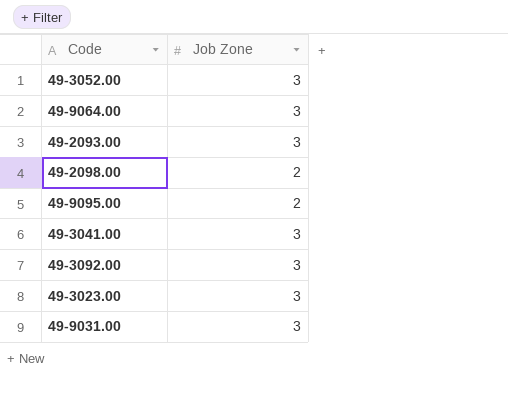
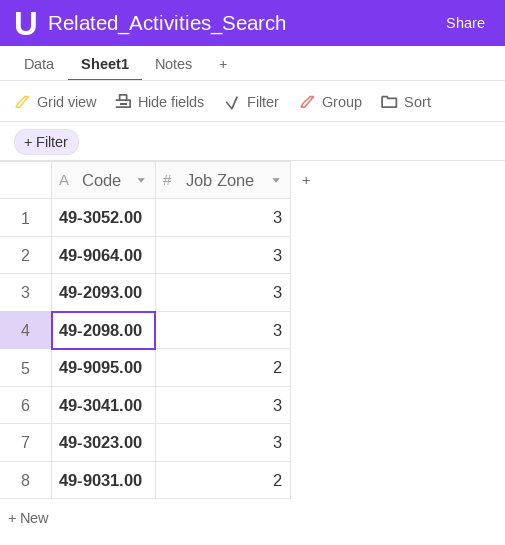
row 49-3092.00: 3 -> none
49-2098.00 | Job Zone: 2 -> 3
49-9031.00 | Job Zone: 3 -> 2

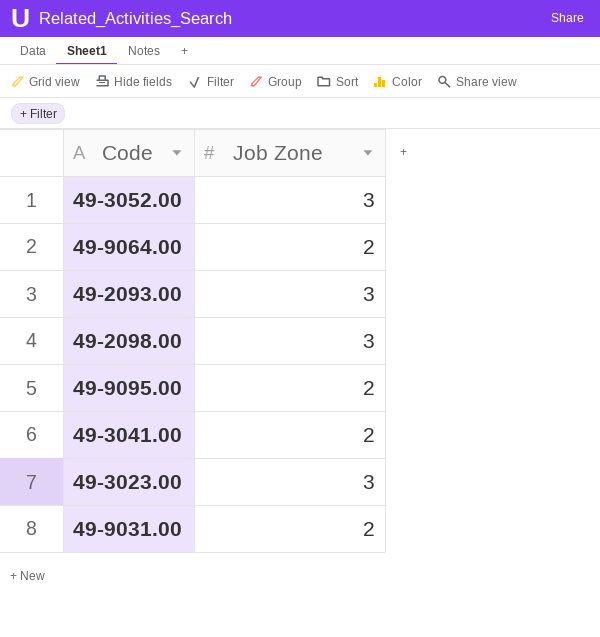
49-9064.00 | Job Zone: 3 -> 2
49-3041.00 | Job Zone: 3 -> 2

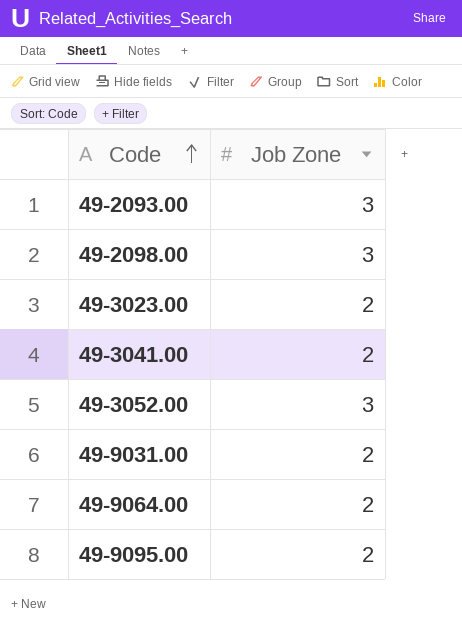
row order: none -> Code ascending
49-3023.00 | Job Zone: 3 -> 2

